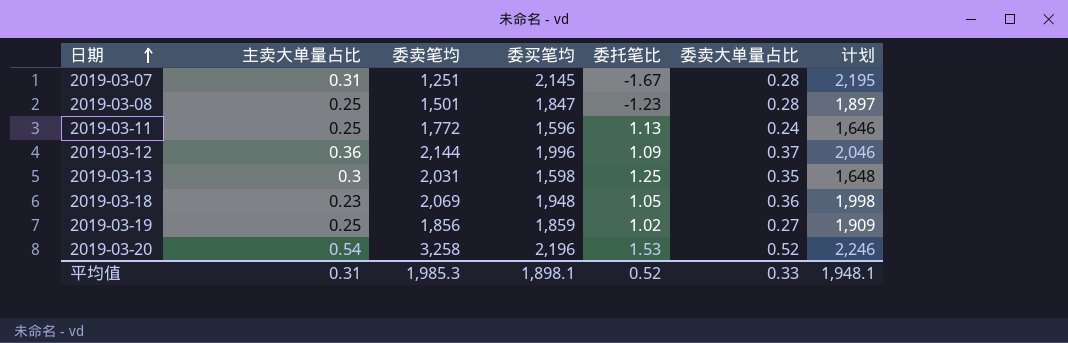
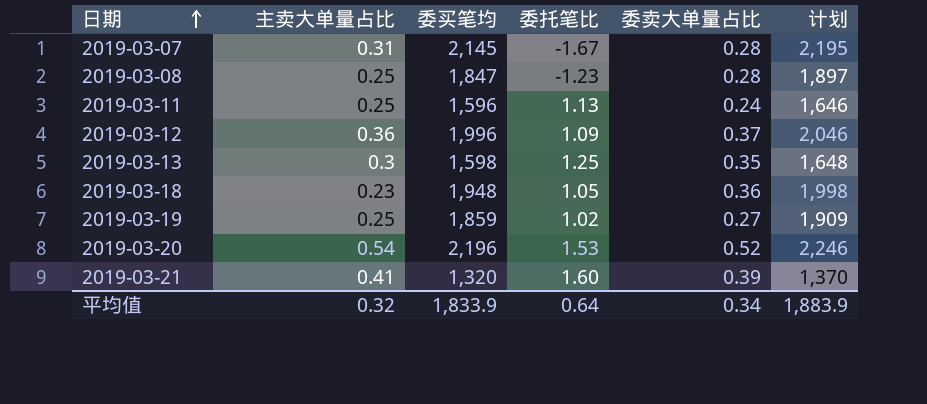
column 委卖笔均 | position: 3 -> none
row 2019-03-21: none -> 0.41 | 1,320 | 1.60 | 0.39 | 1,370
平均值 | 主卖大单量占比: 0.31 -> 0.32
平均值 | 委买笔均: 1,898.1 -> 1,833.9
平均值 | 委托笔比: 0.52 -> 0.64
平均值 | 委卖大单量占比: 0.33 -> 0.34
平均值 | 计划: 1,948.1 -> 1,883.9

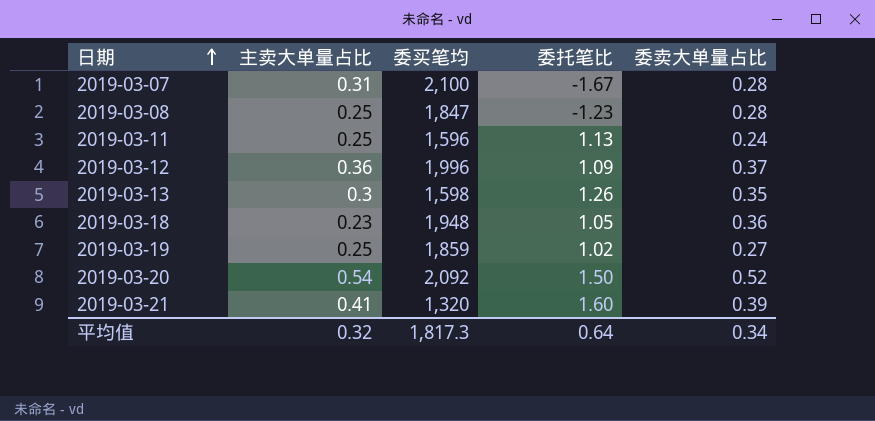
column 计划 | formula: [委买笔均] + 50 -> none
2019-03-07 | 委买笔均: 2,145 -> 2,100
2019-03-13 | 委托笔比: 1.25 -> 1.26
2019-03-20 | 委买笔均: 2,196 -> 2,092
2019-03-20 | 委托笔比: 1.53 -> 1.50
平均值 | 委买笔均: 1,833.9 -> 1,817.3

